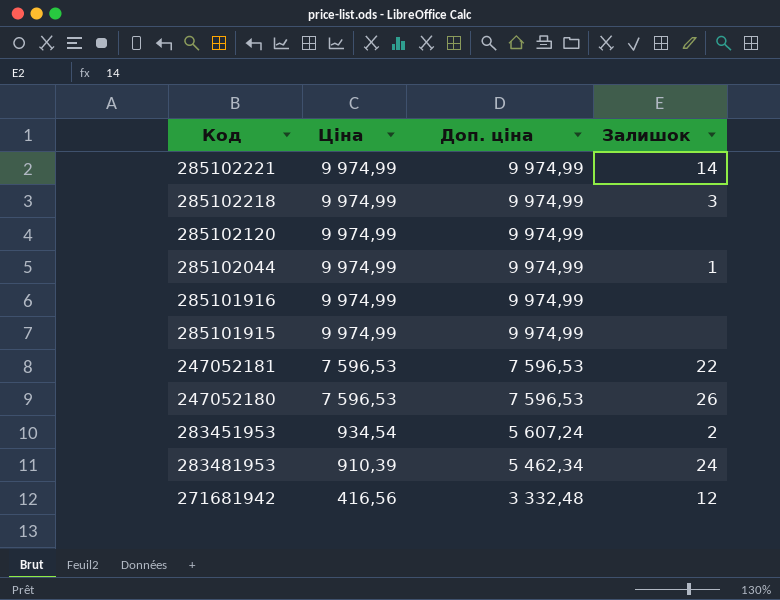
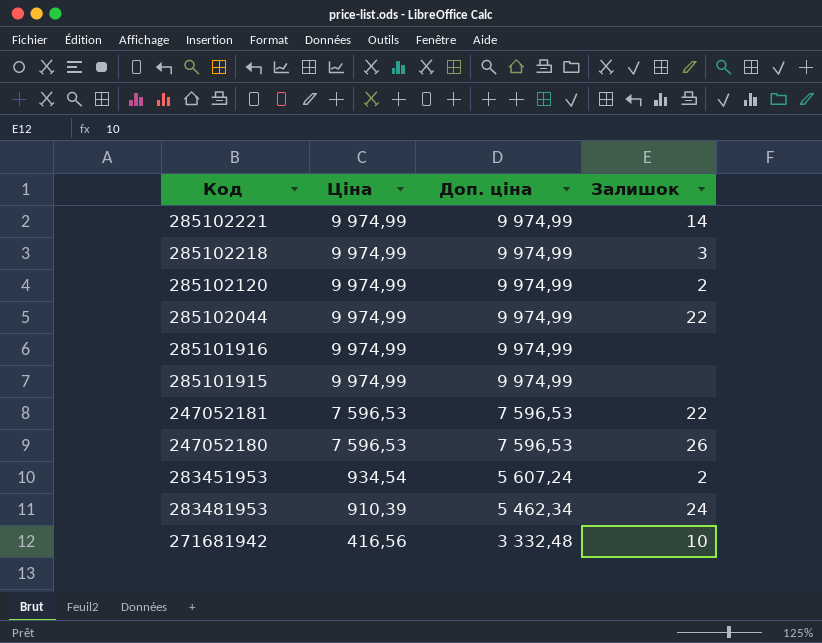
285102120 | Залишок: none -> 2
285102044 | Залишок: 1 -> 22
271681942 | Залишок: 12 -> 10

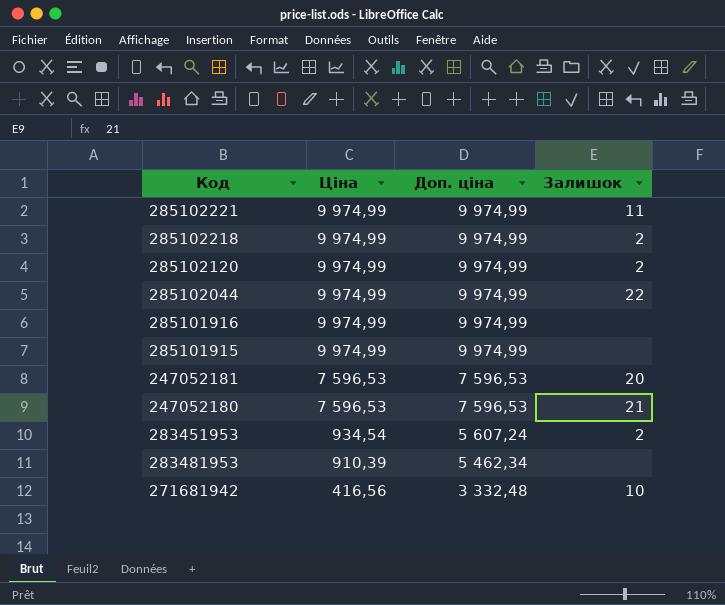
285102221 | Залишок: 14 -> 11
285102218 | Залишок: 3 -> 2
247052181 | Залишок: 22 -> 20
247052180 | Залишок: 26 -> 21
283481953 | Залишок: 24 -> none

